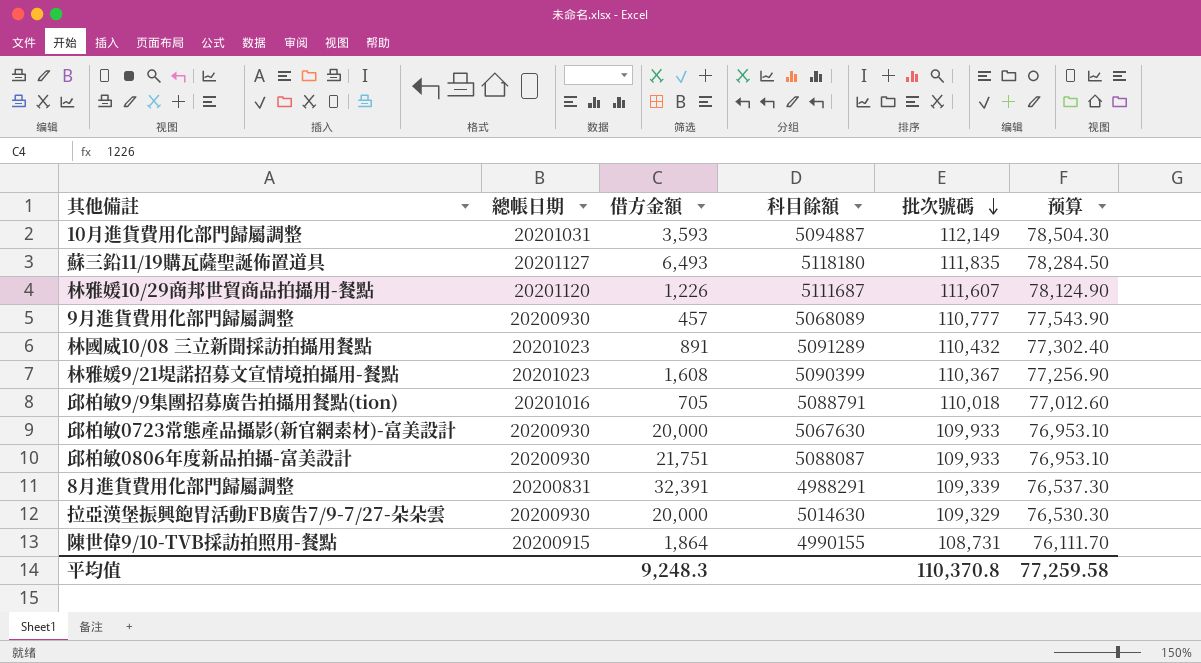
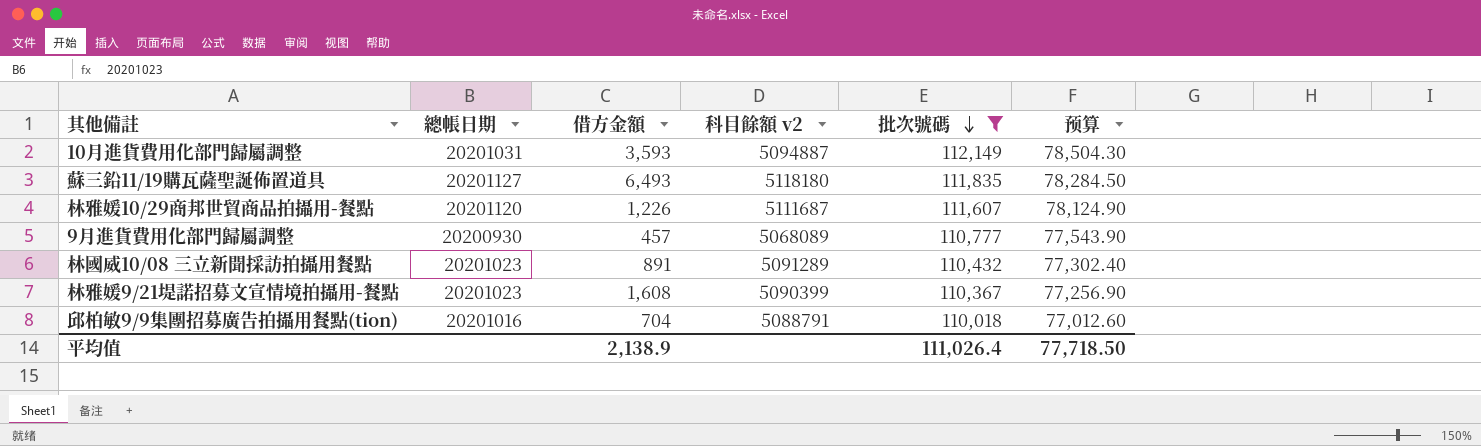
filter: none -> 批次號碼 >= 110,018
column name: 科目餘額 -> 科目餘額 v2
邱柏敏9/9集團招募廣告拍攝用餐點(tion) | 借方金額: 705 -> 704
平均值 | 借方金額: 9,248.3 -> 2,138.9
平均值 | 批次號碼: 110,370.8 -> 111,026.4
平均值 | 预算: 77,259.58 -> 77,718.50

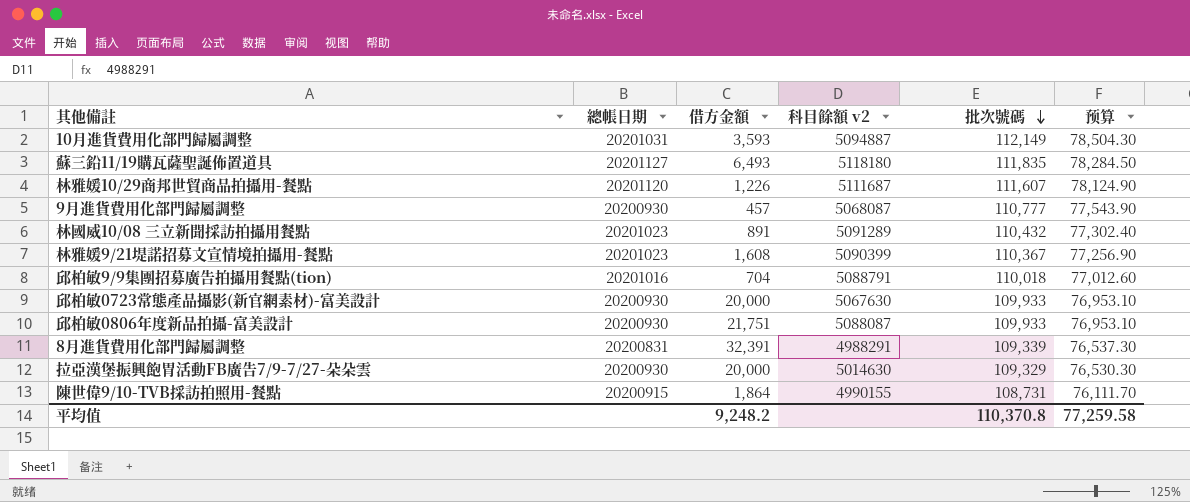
filter: 批次號碼 >= 110,018 -> none
9月進貨費用化部門歸屬調整 | 科目餘額 v2: 5068089 -> 5068087
平均值 | 借方金額: 2,138.9 -> 9,248.2
平均值 | 批次號碼: 111,026.4 -> 110,370.8
平均值 | 预算: 77,718.50 -> 77,259.58

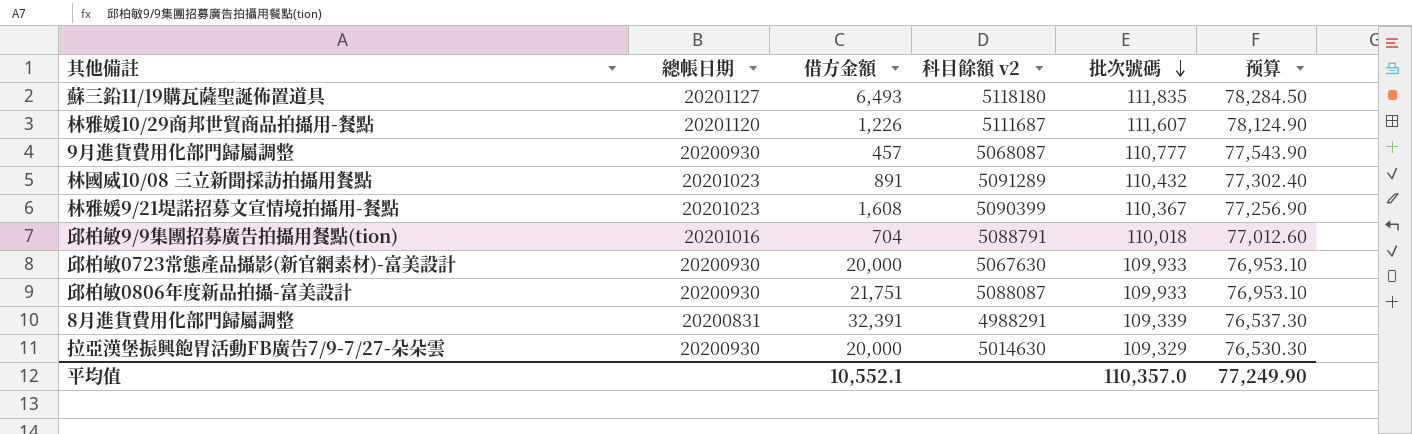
row 10月進貨費用化部門歸屬調整: 20201031 | 3,593 | 5094887 | 112,149 | 78,504.30 -> none
row 陳世偉9/10-TVB採訪拍照用-餐點: 20200915 | 1,864 | 4990155 | 108,731 | 76,111.70 -> none
平均值 | 借方金額: 9,248.2 -> 10,552.1
平均值 | 批次號碼: 110,370.8 -> 110,357.0
平均值 | 预算: 77,259.58 -> 77,249.90

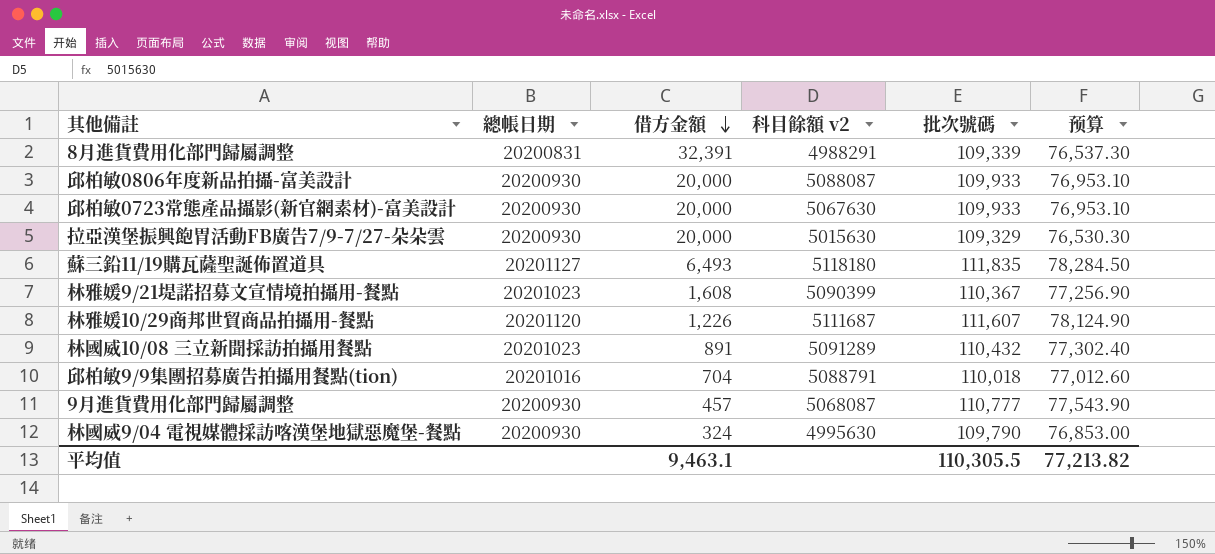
row order: 批次號碼 descending -> 借方金額 descending
邱柏敏0806年度新品拍攝-富美設計 | 借方金額: 21,751 -> 20,000
拉亞漢堡振興飽胃活動FB廣告7/9-7/27-朵朵雲 | 科目餘額 v2: 5014630 -> 5015630
row 林國威9/04 電視媒體採訪喀漢堡地獄惡魔堡-餐點: none -> 20200930 | 324 | 4995630 | 109,790 | 76,853.00
平均值 | 借方金額: 10,552.1 -> 9,463.1
平均值 | 批次號碼: 110,357.0 -> 110,305.5
平均值 | 预算: 77,249.90 -> 77,213.82

